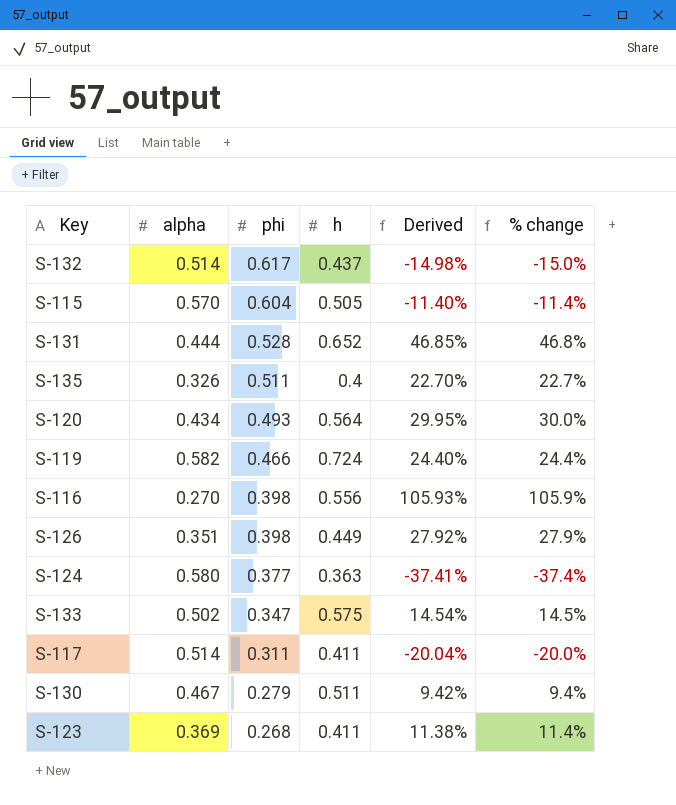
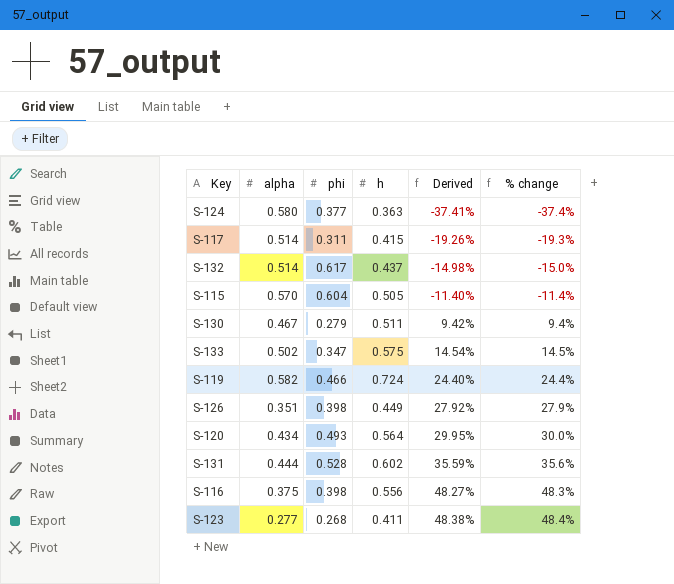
row order: phi descending -> Derived ascending
row S-135: 0.326 | 0.511 | 0.4 | 22.70% | 22.7% -> none
S-117 | h: 0.411 -> 0.415
S-117 | Derived: -20.04% -> -19.26%
S-117 | % change: -20.0% -> -19.3%
S-131 | h: 0.652 -> 0.602
S-131 | Derived: 46.85% -> 35.59%
S-131 | % change: 46.8% -> 35.6%
S-116 | alpha: 0.270 -> 0.375
S-116 | Derived: 105.93% -> 48.27%
S-116 | % change: 105.9% -> 48.3%
S-123 | alpha: 0.369 -> 0.277
S-123 | Derived: 11.38% -> 48.38%
S-123 | % change: 11.4% -> 48.4%

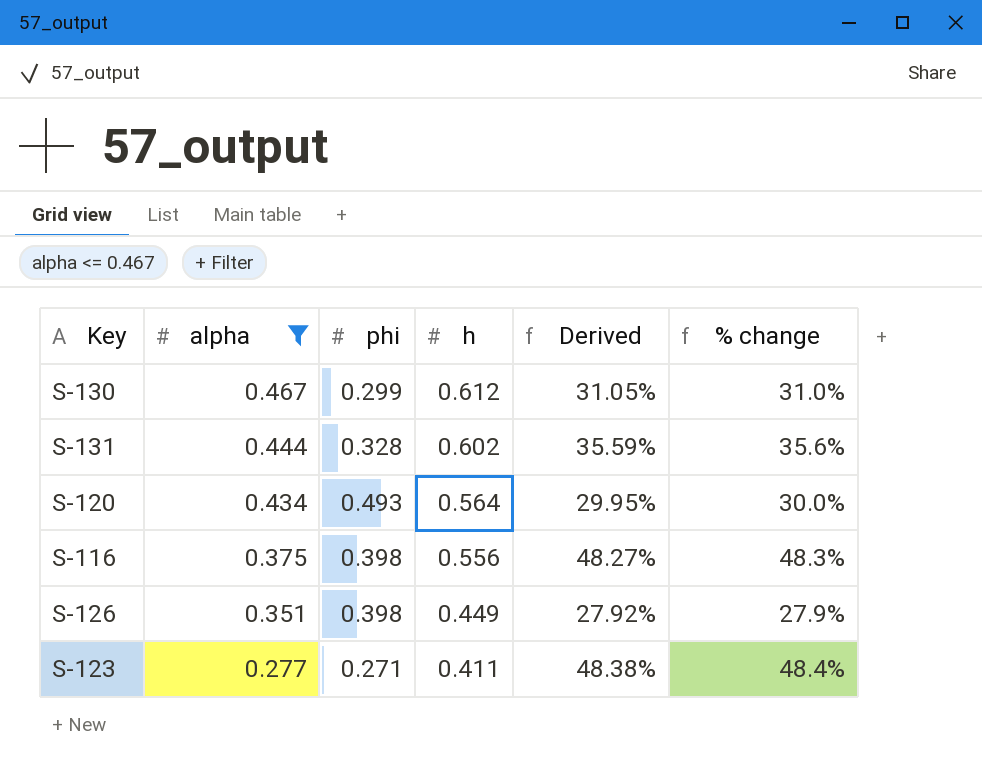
filter: none -> alpha <= 0.467
row order: Derived ascending -> alpha descending
S-130 | phi: 0.279 -> 0.299
S-130 | h: 0.511 -> 0.612
S-130 | Derived: 9.42% -> 31.05%
S-130 | % change: 9.4% -> 31.0%
S-131 | phi: 0.528 -> 0.328
S-123 | phi: 0.268 -> 0.271

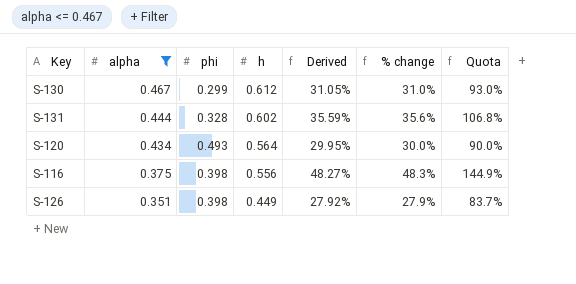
column Quota | formula: none -> [% change] * 3
row S-123: 0.277 | 0.271 | 0.411 | 48.38% | 48.4% -> none

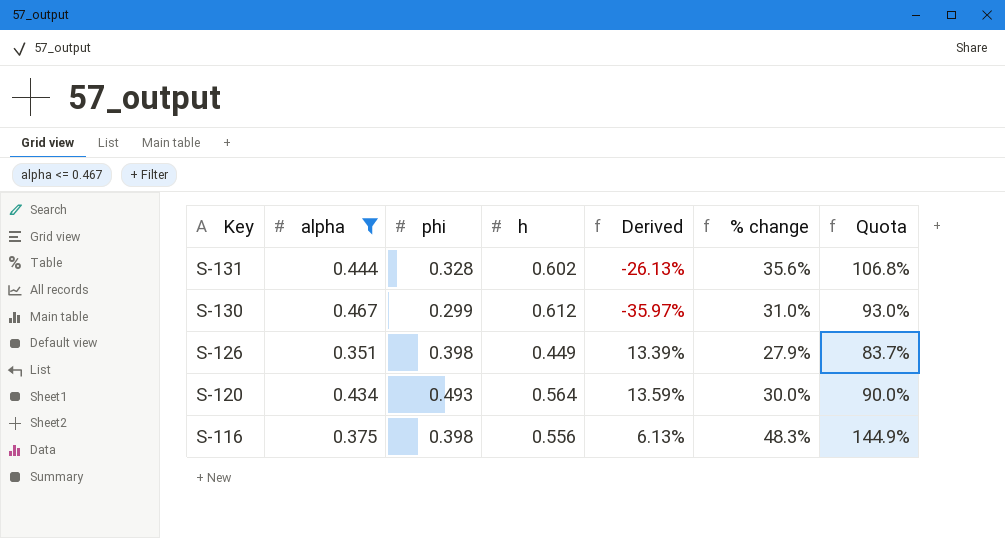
row order: alpha descending -> Key descending
column Derived | formula: ([h] - [alpha]) / [alpha] -> ([phi] - [alpha]) / [alpha]

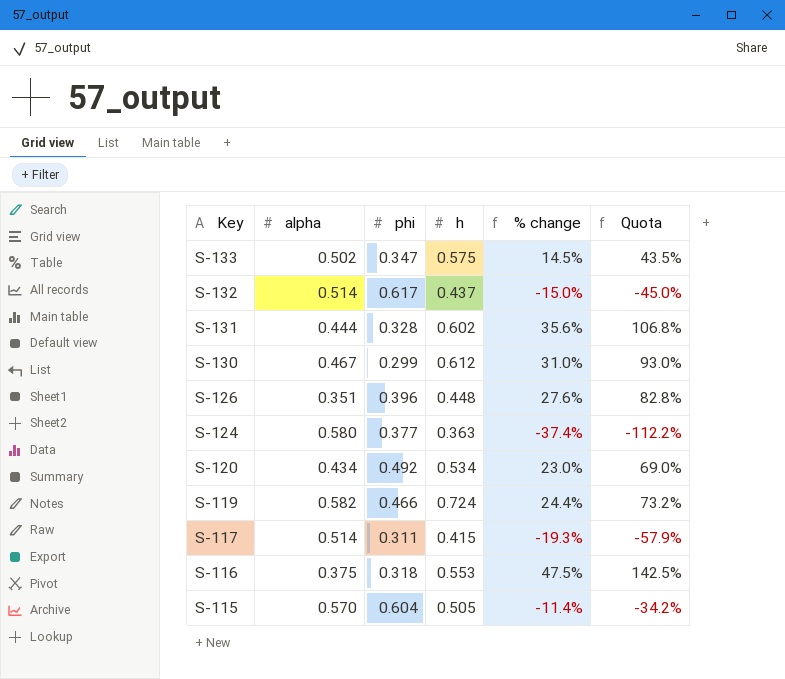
filter: alpha <= 0.467 -> none
column Derived | formula: ([phi] - [alpha]) / [alpha] -> none
S-126 | phi: 0.398 -> 0.396
S-126 | h: 0.449 -> 0.448
S-126 | % change: 27.9% -> 27.6%
S-126 | Quota: 83.7% -> 82.8%
S-120 | phi: 0.493 -> 0.492
S-120 | h: 0.564 -> 0.534
S-120 | % change: 30.0% -> 23.0%
S-120 | Quota: 90.0% -> 69.0%
S-116 | phi: 0.398 -> 0.318
S-116 | h: 0.556 -> 0.553
S-116 | % change: 48.3% -> 47.5%
S-116 | Quota: 144.9% -> 142.5%

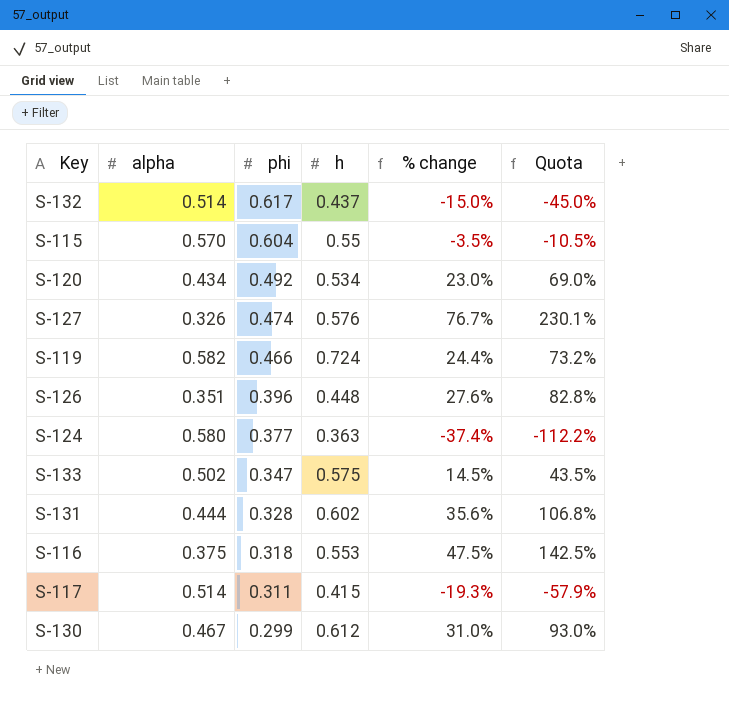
row order: Key descending -> phi descending
S-115 | h: 0.505 -> 0.55
S-115 | % change: -11.4% -> -3.5%
S-115 | Quota: -34.2% -> -10.5%
row S-127: none -> 0.326 | 0.474 | 0.576 | 76.7% | 230.1%

